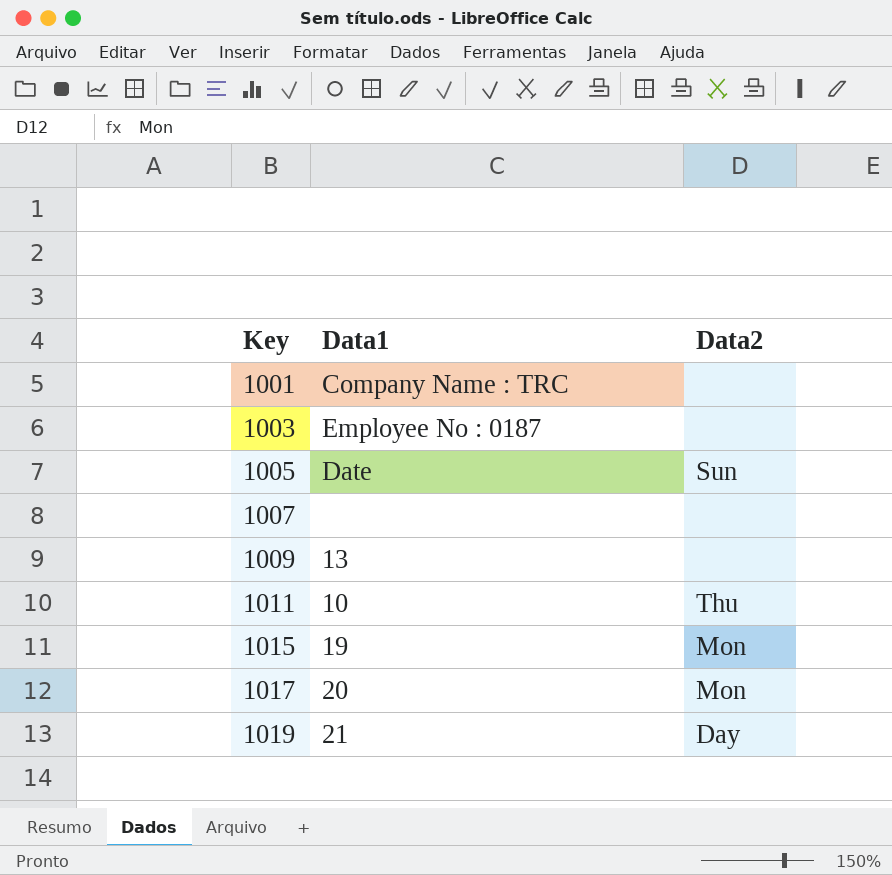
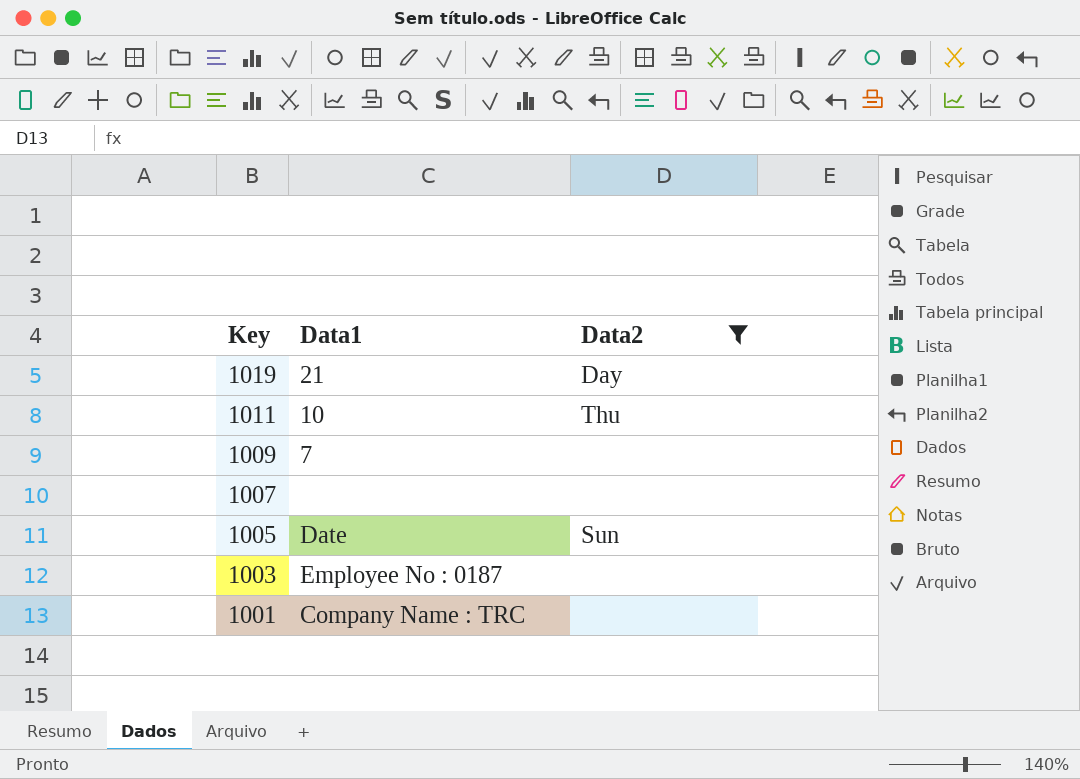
filter: none -> Data2 != Mon
row order: Key ascending -> Key descending
1009 | Data1: 13 -> 7

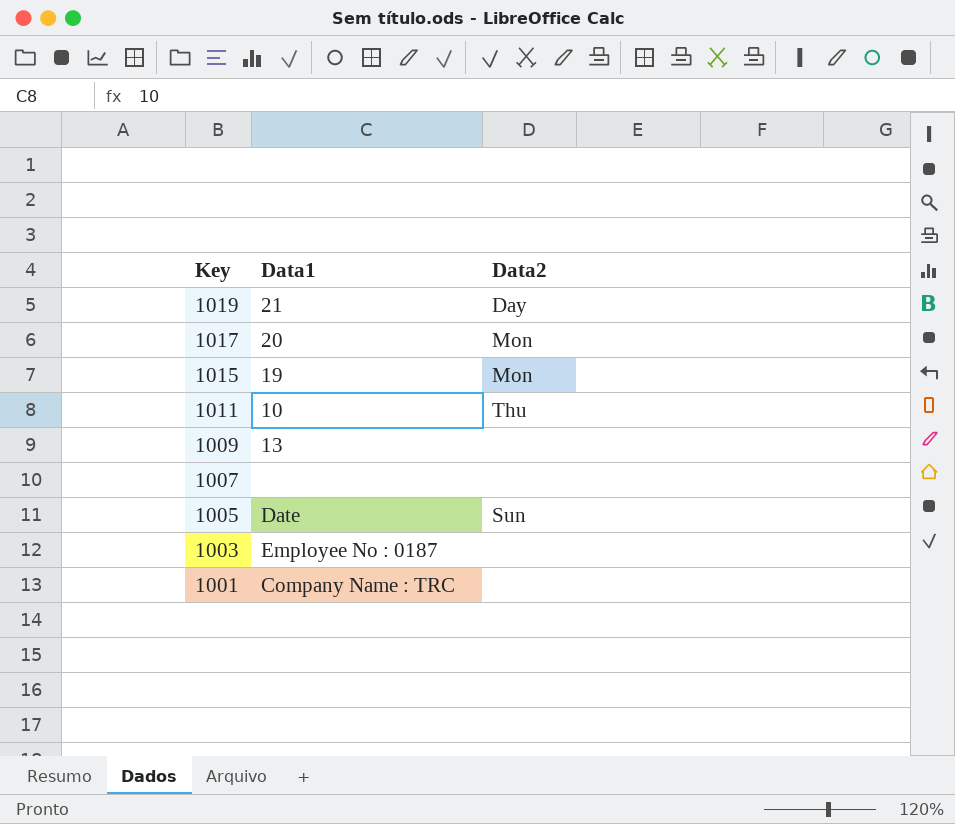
filter: Data2 != Mon -> none
1009 | Data1: 7 -> 13

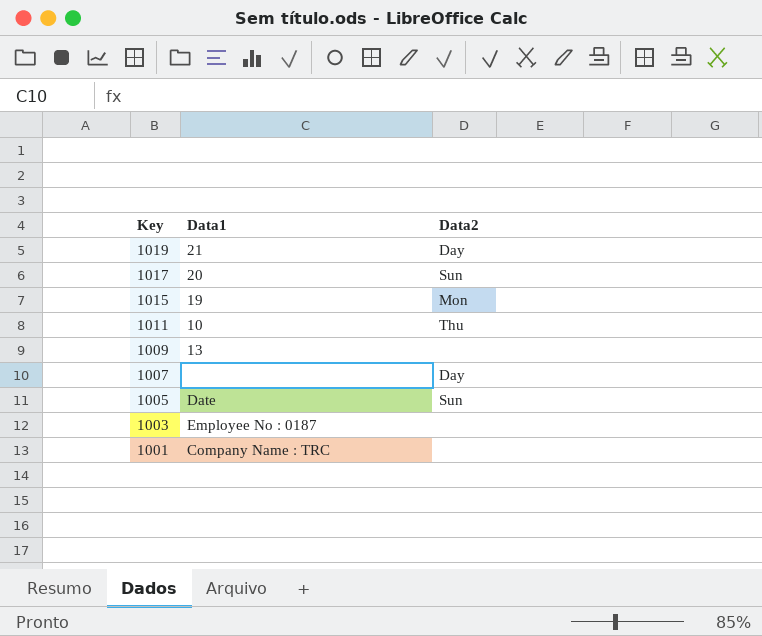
1017 | Data2: Mon -> Sun
1007 | Data2: none -> Day

